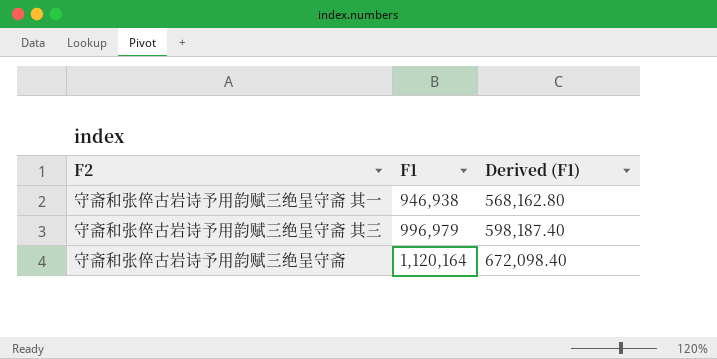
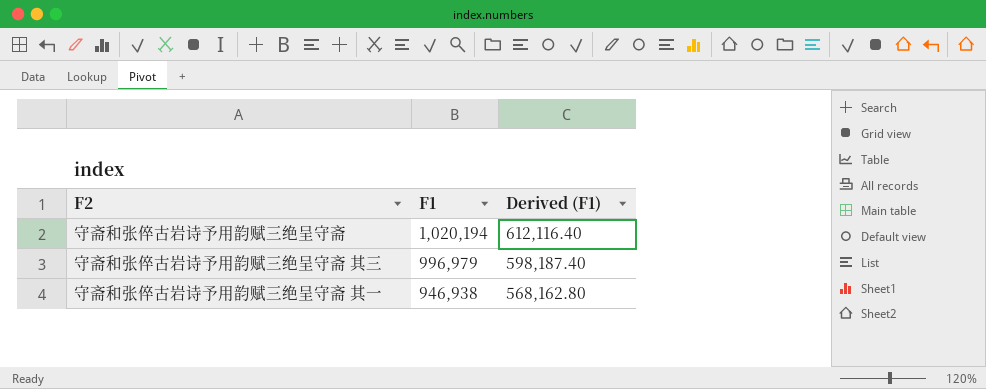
row order: F1 ascending -> F1 descending
守斋和张倅古岩诗予用韵赋三绝呈守斋 | F1: 1,120,164 -> 1,020,194
守斋和张倅古岩诗予用韵赋三绝呈守斋 | Derived (F1): 672,098.40 -> 612,116.40

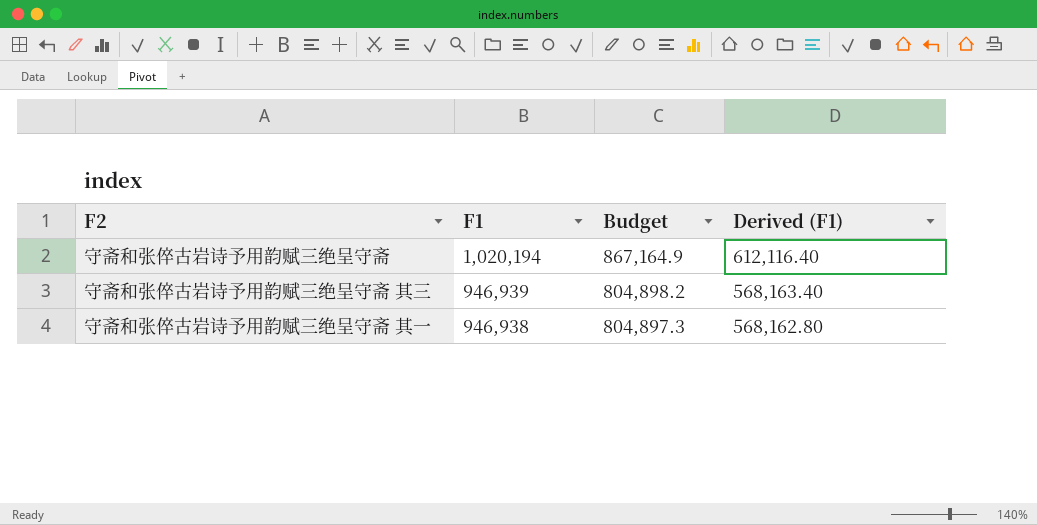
column Budget | formula: none -> [F1] * 0.85
守斋和张倅古岩诗予用韵赋三绝呈守斋 其三 | F1: 996,979 -> 946,939
守斋和张倅古岩诗予用韵赋三绝呈守斋 其三 | Derived (F1): 598,187.40 -> 568,163.40

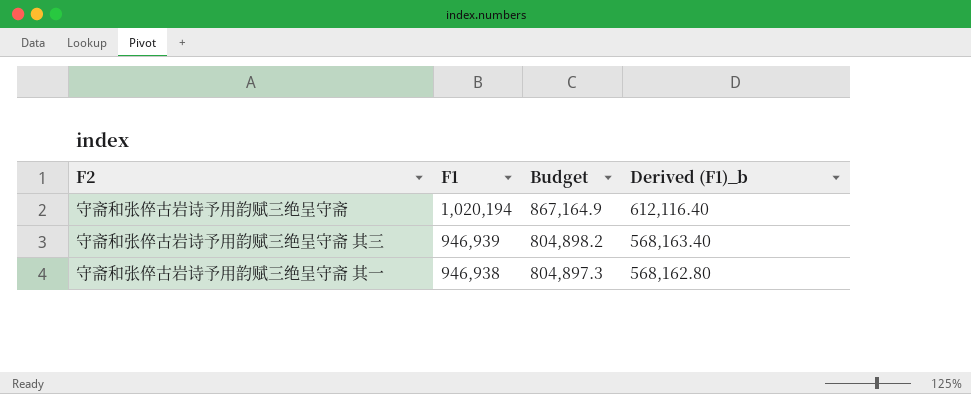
column name: Derived (F1) -> Derived (F1)_b

